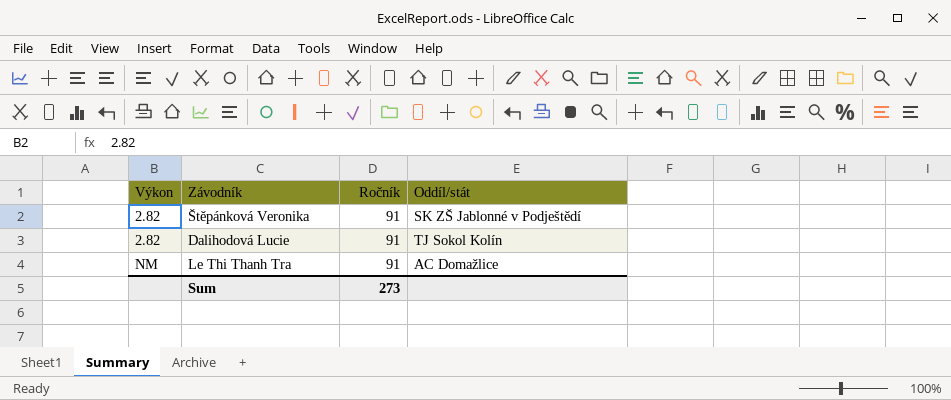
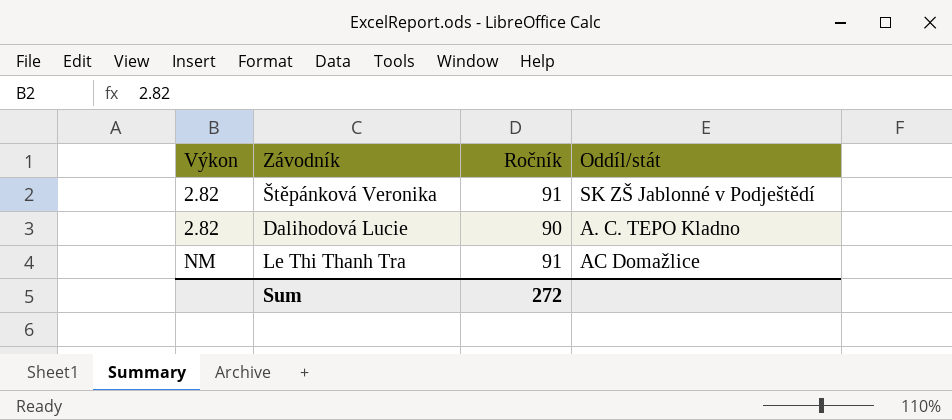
Dalihodová Lucie | Ročník: 91 -> 90
Dalihodová Lucie | Oddíl/stát: TJ Sokol Kolín -> A. C. TEPO Kladno
Sum | Ročník: 273 -> 272

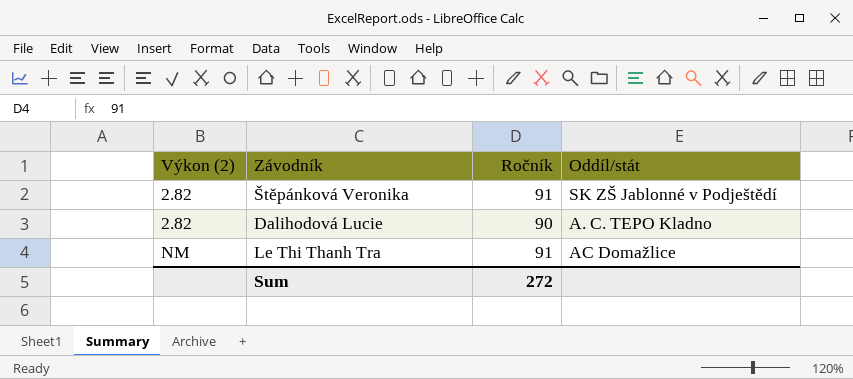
column name: Výkon -> Výkon (2)

